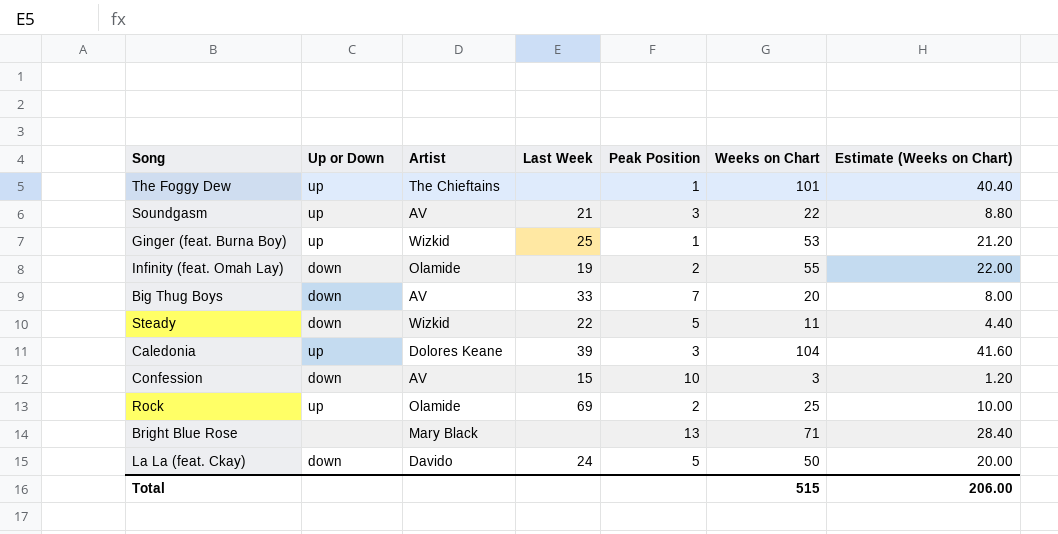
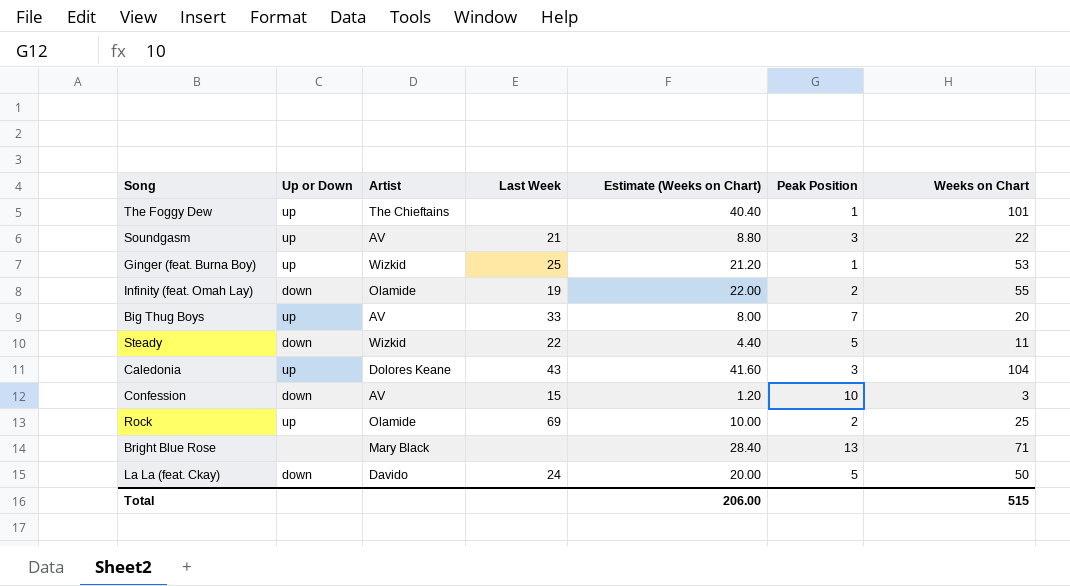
column Estimate (Weeks on Chart) | position: 7 -> 5
Big Thug Boys | Up or Down: down -> up
Caledonia | Last Week: 39 -> 43

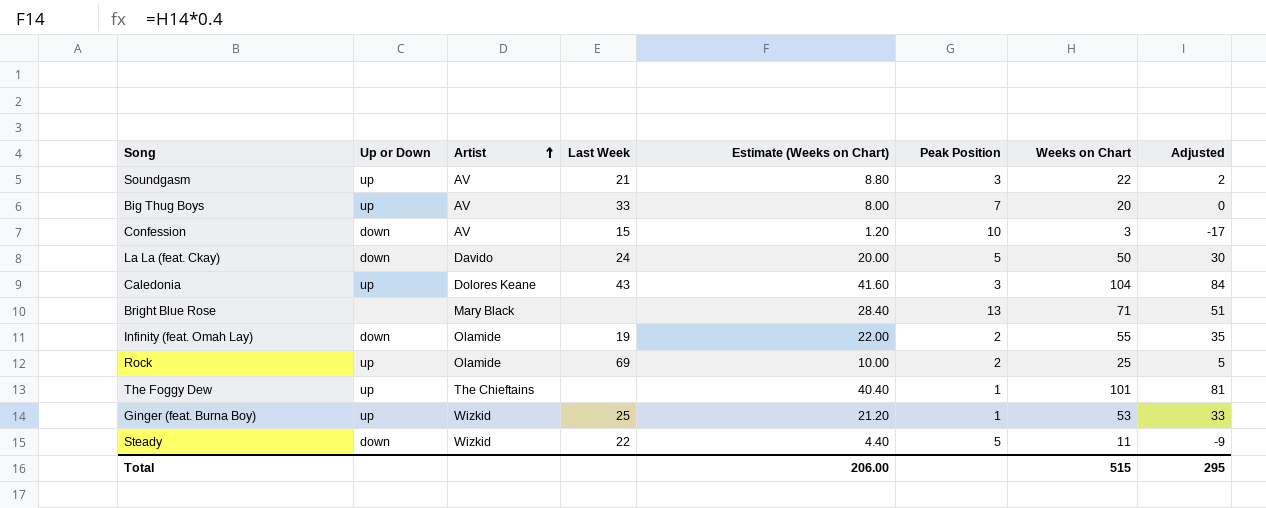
row order: none -> Artist ascending
column Adjusted | formula: none -> [Weeks on Chart] - 20

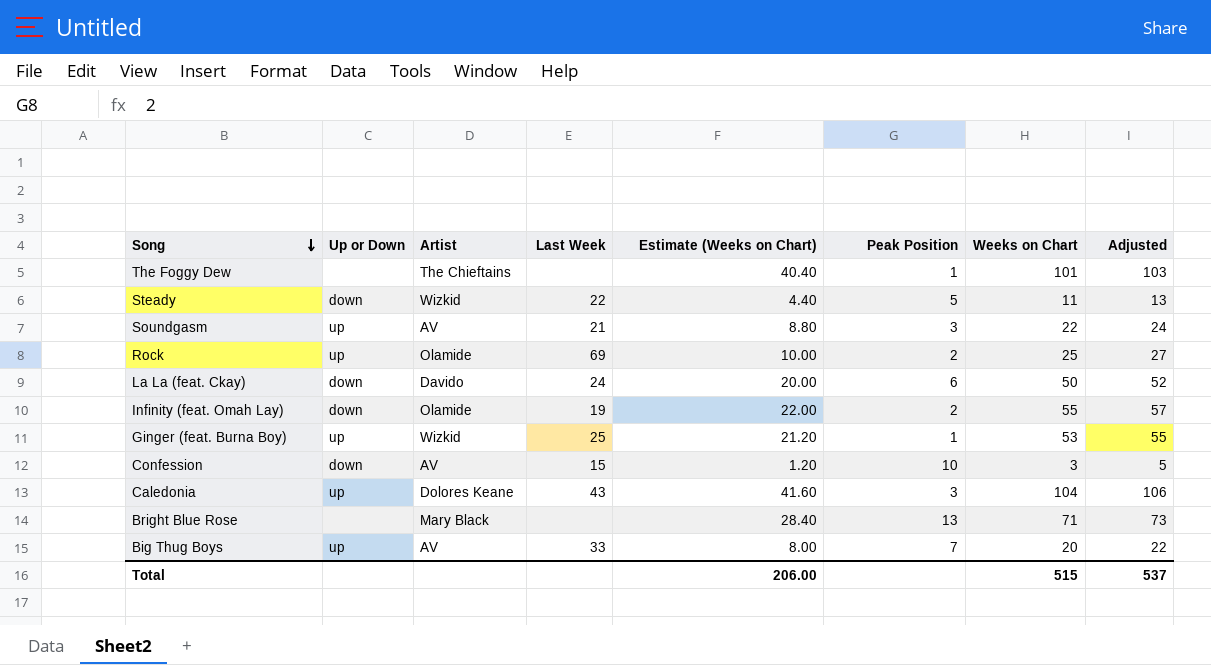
row order: Artist ascending -> Song descending
column Adjusted | formula: [Weeks on Chart] - 20 -> [Weeks on Chart] + 2
The Foggy Dew | Up or Down: up -> none
La La (feat. Ckay) | Peak Position: 5 -> 6
Total | Adjusted: 295 -> 537

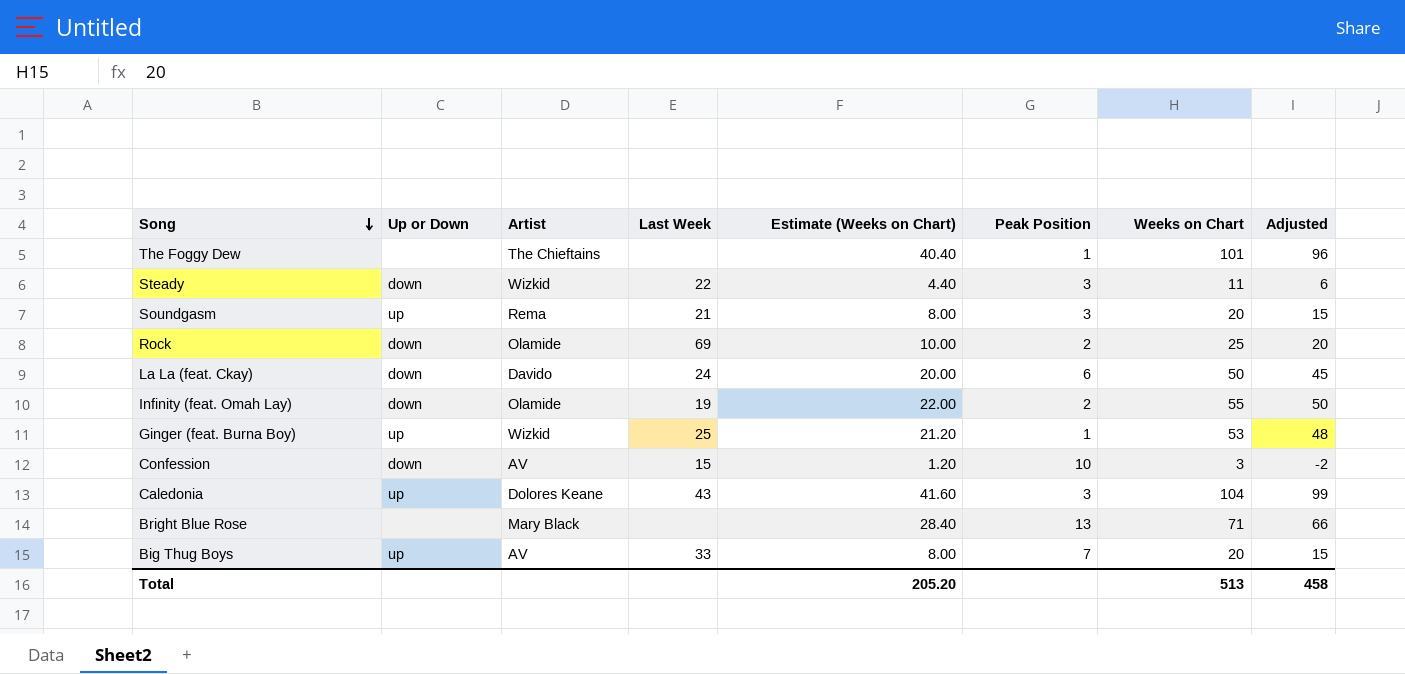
column Adjusted | formula: [Weeks on Chart] + 2 -> [Weeks on Chart] - 5
Steady | Peak Position: 5 -> 3
Soundgasm | Artist: AV -> Rema
Soundgasm | Estimate (Weeks on Chart): 8.80 -> 8.00
Soundgasm | Weeks on Chart: 22 -> 20
Rock | Up or Down: up -> down
Total | Estimate (Weeks on Chart): 206.00 -> 205.20
Total | Weeks on Chart: 515 -> 513
Total | Adjusted: 537 -> 458

